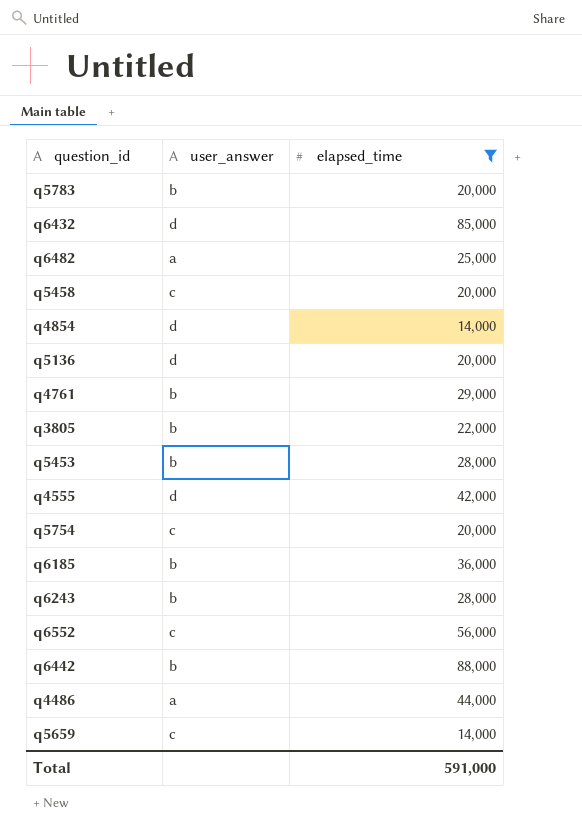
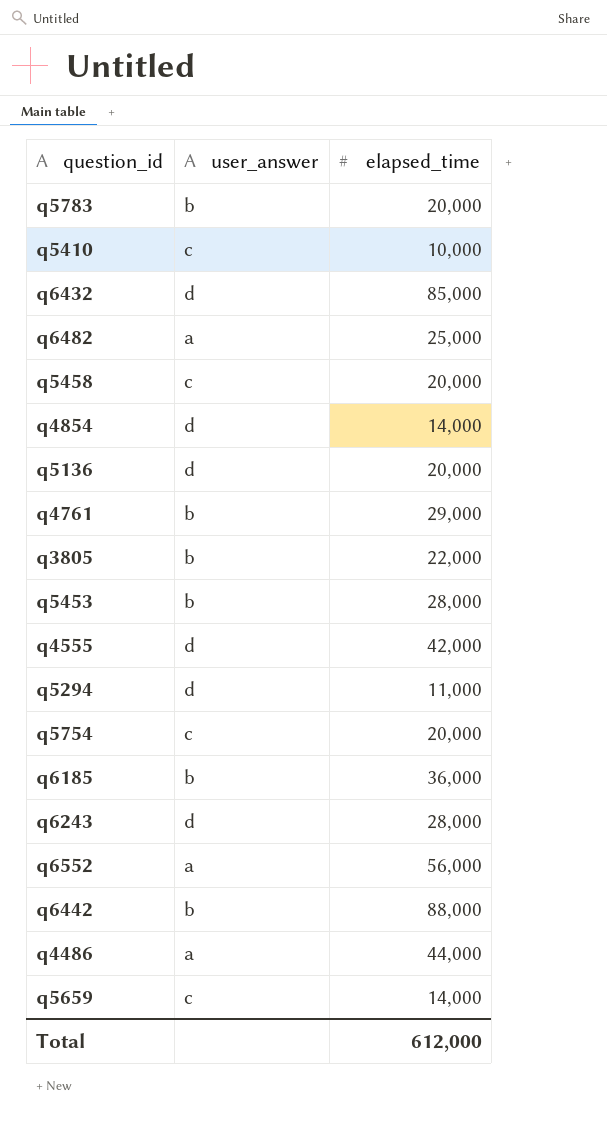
filter: elapsed_time >= 14,000 -> none
q6243 | user_answer: b -> d
q6552 | user_answer: c -> a
Total | elapsed_time: 591,000 -> 612,000

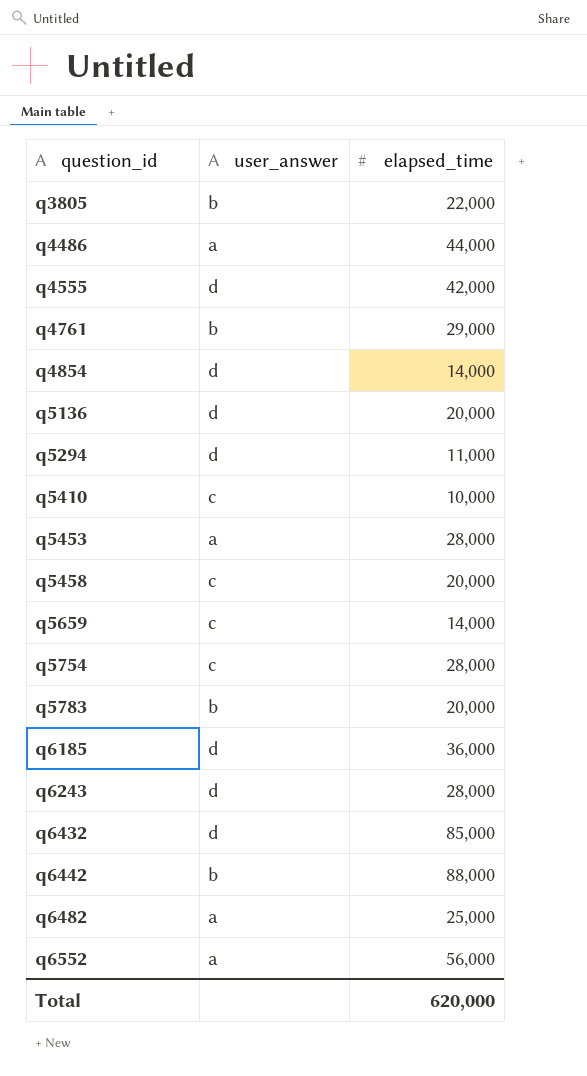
row order: none -> question_id ascending
q5453 | user_answer: b -> a
q5754 | elapsed_time: 20,000 -> 28,000
q6185 | user_answer: b -> d
Total | elapsed_time: 612,000 -> 620,000

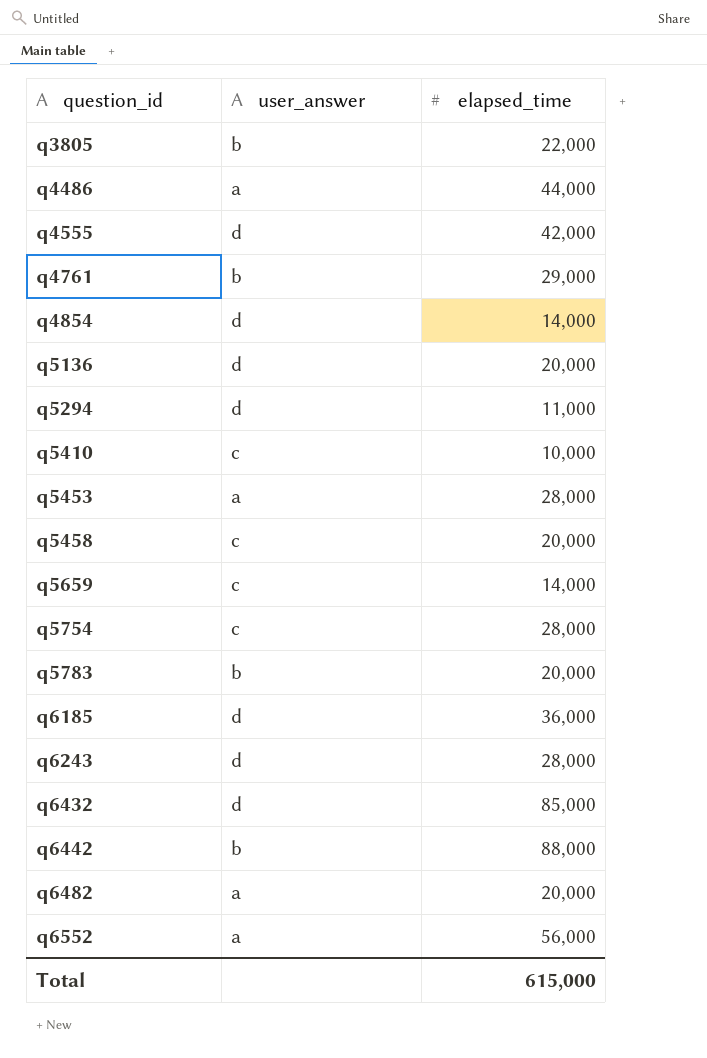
q6482 | elapsed_time: 25,000 -> 20,000
Total | elapsed_time: 620,000 -> 615,000

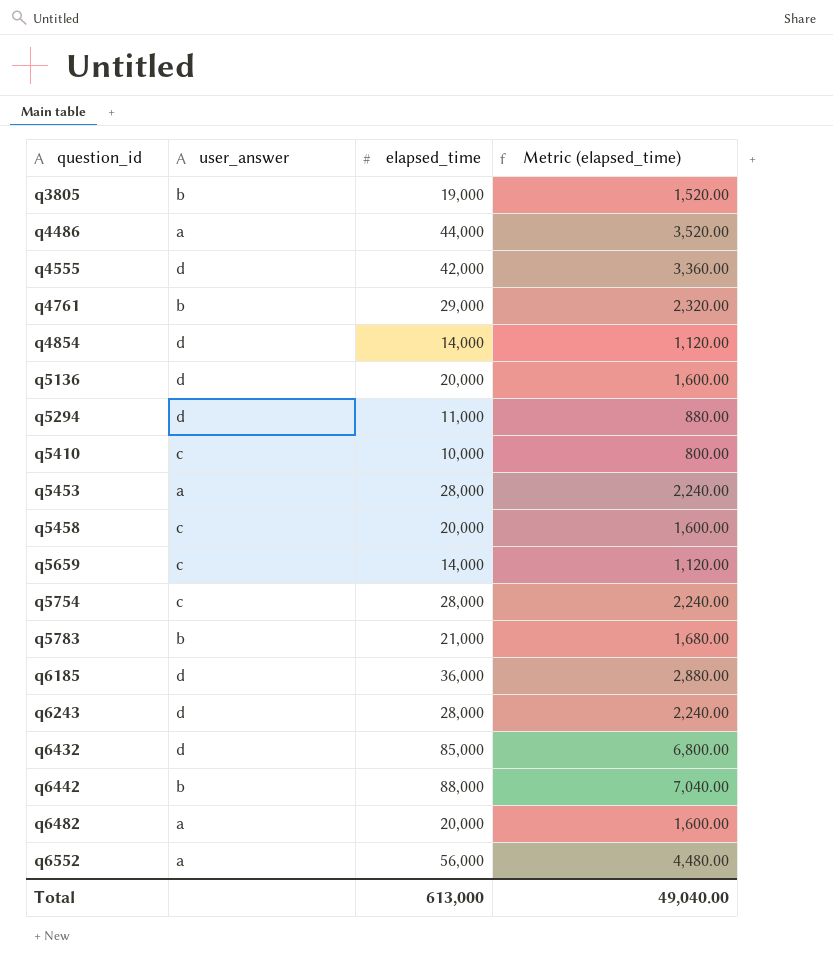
column Metric (elapsed_time) | formula: none -> [elapsed_time] * 0.08
q3805 | elapsed_time: 22,000 -> 19,000
q5783 | elapsed_time: 20,000 -> 21,000
Total | elapsed_time: 615,000 -> 613,000

